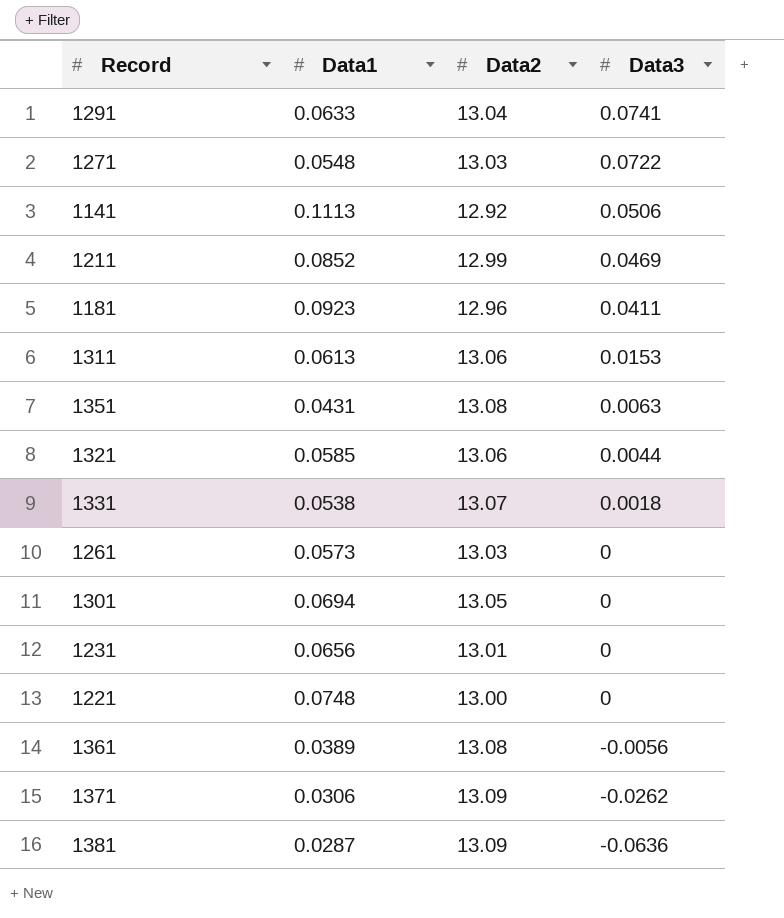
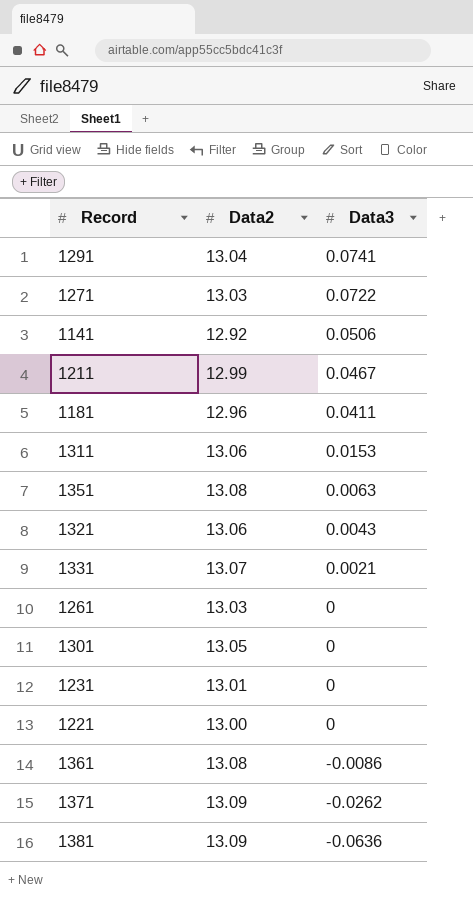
column Data1 | position: 2 -> none
1211 | Data3: 0.0469 -> 0.0467
1321 | Data3: 0.0044 -> 0.0043
1331 | Data3: 0.0018 -> 0.0021
1361 | Data3: -0.0056 -> -0.0086

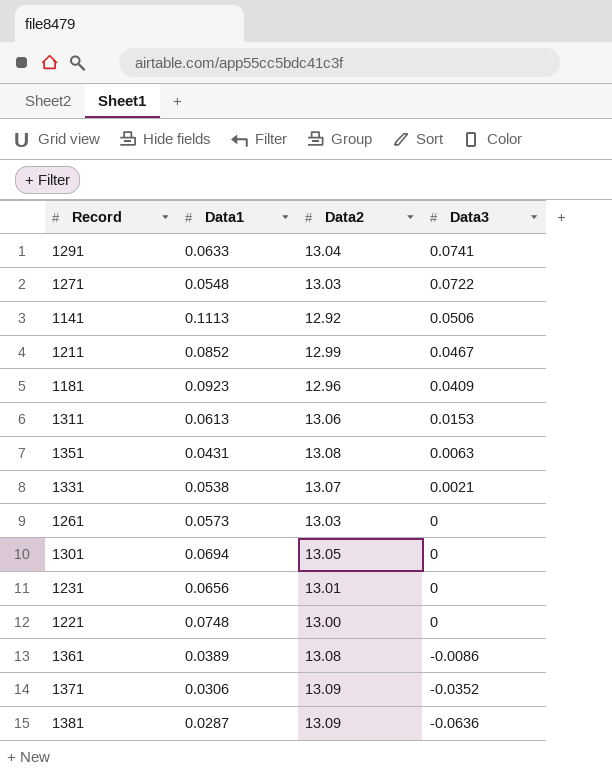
column Data1 | position: none -> 2
row 1321: 13.06 | 0.0043 -> none
1181 | Data3: 0.0411 -> 0.0409
1371 | Data3: -0.0262 -> -0.0352

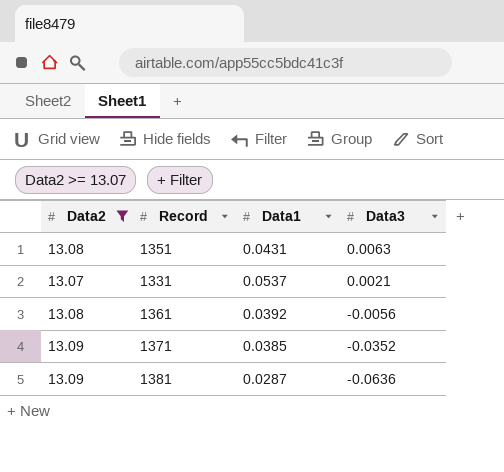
filter: none -> Data2 >= 13.07
column Data2 | position: 3 -> 1
1331 | Data1: 0.0538 -> 0.0537
1361 | Data1: 0.0389 -> 0.0392
1361 | Data3: -0.0086 -> -0.0056
1371 | Data1: 0.0306 -> 0.0385

